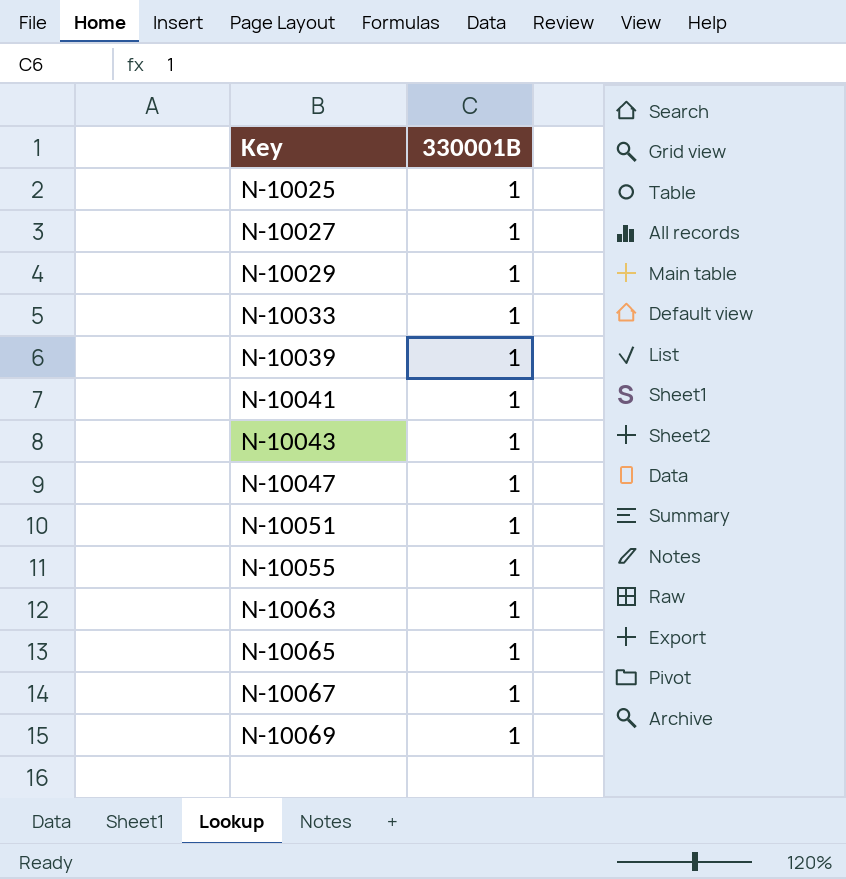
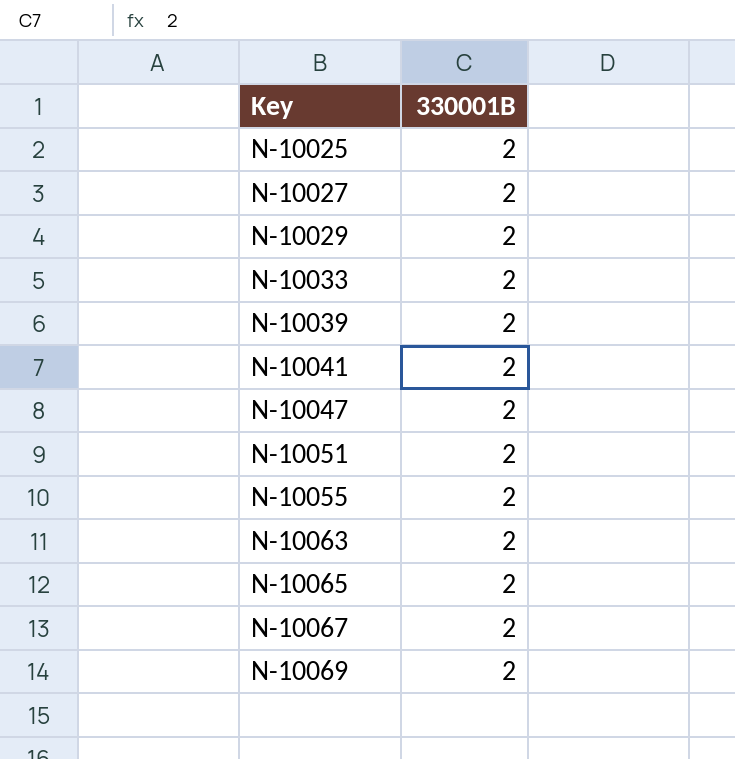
row N-10043: 1 -> none
N-10025 | 330001B: 1 -> 2
N-10027 | 330001B: 1 -> 2
N-10029 | 330001B: 1 -> 2
N-10033 | 330001B: 1 -> 2
N-10039 | 330001B: 1 -> 2
N-10041 | 330001B: 1 -> 2
N-10047 | 330001B: 1 -> 2
N-10051 | 330001B: 1 -> 2
N-10055 | 330001B: 1 -> 2
N-10063 | 330001B: 1 -> 2
N-10065 | 330001B: 1 -> 2
N-10067 | 330001B: 1 -> 2
N-10069 | 330001B: 1 -> 2

